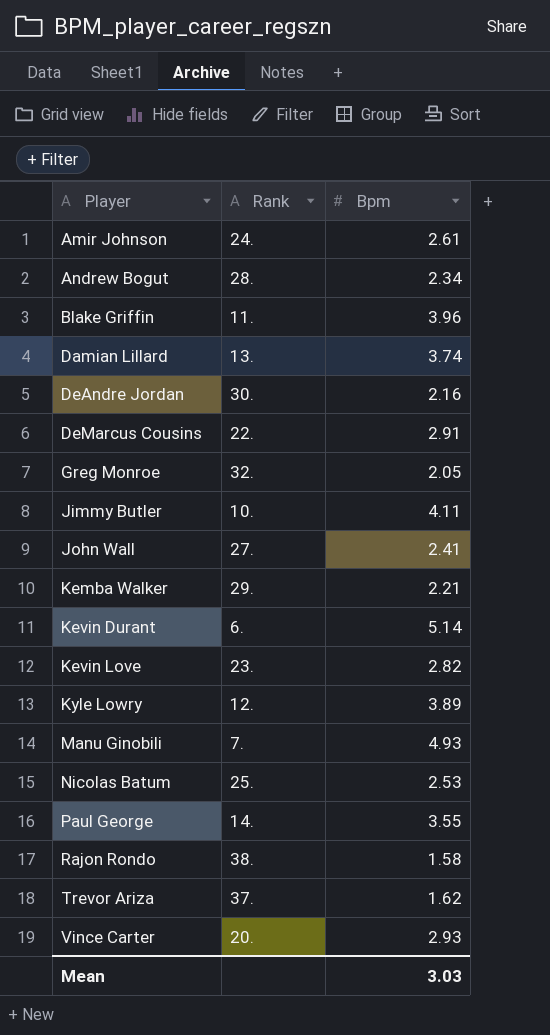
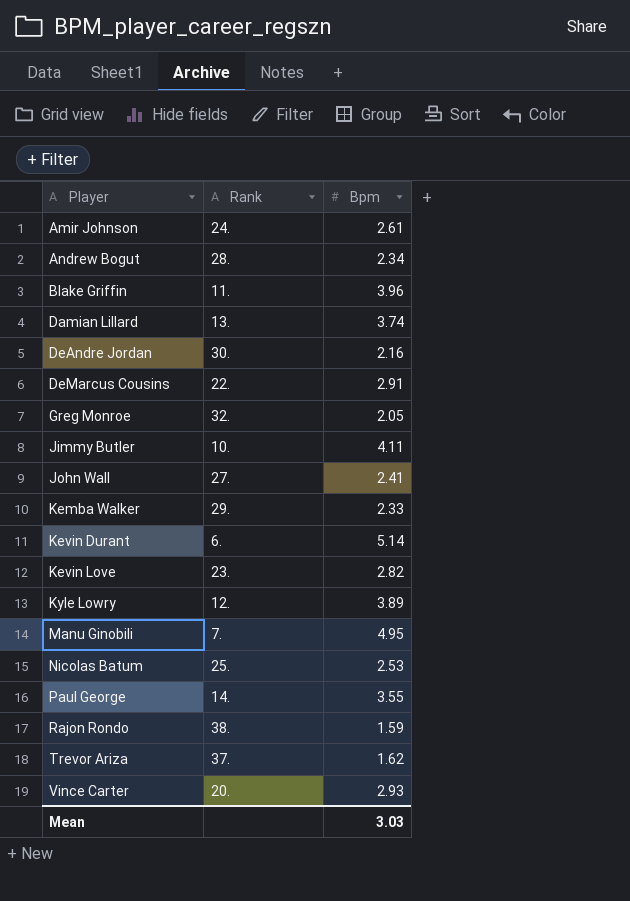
Kemba Walker | Bpm: 2.21 -> 2.33
Manu Ginobili | Bpm: 4.93 -> 4.95
Rajon Rondo | Bpm: 1.58 -> 1.59

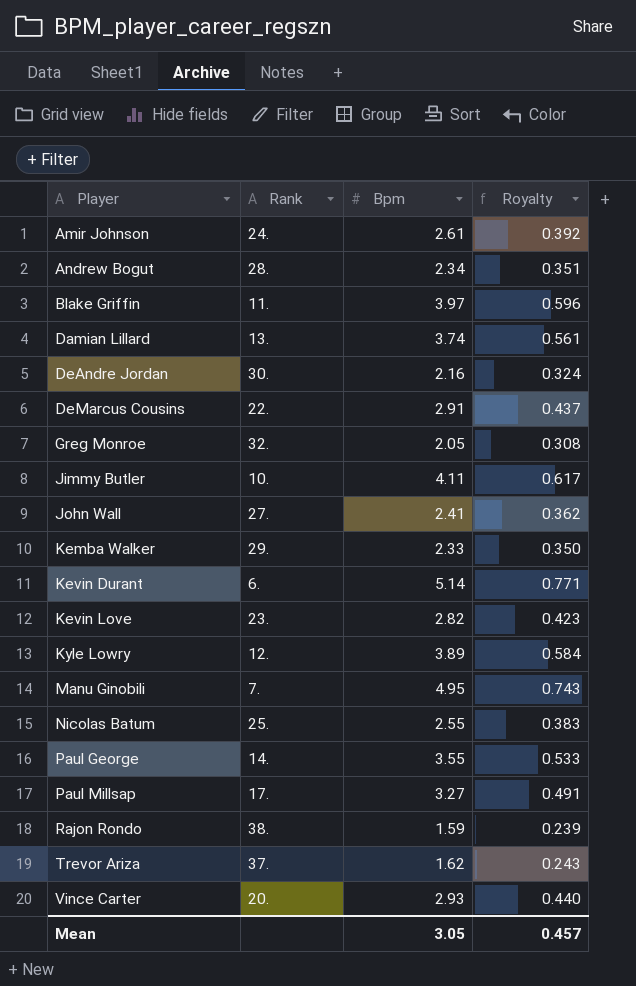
column Royalty | formula: none -> [Bpm] * 0.15
Blake Griffin | Bpm: 3.96 -> 3.97
Nicolas Batum | Bpm: 2.53 -> 2.55
row Paul Millsap: none -> 17. | 3.27 | 0.491
Mean | Bpm: 3.03 -> 3.05

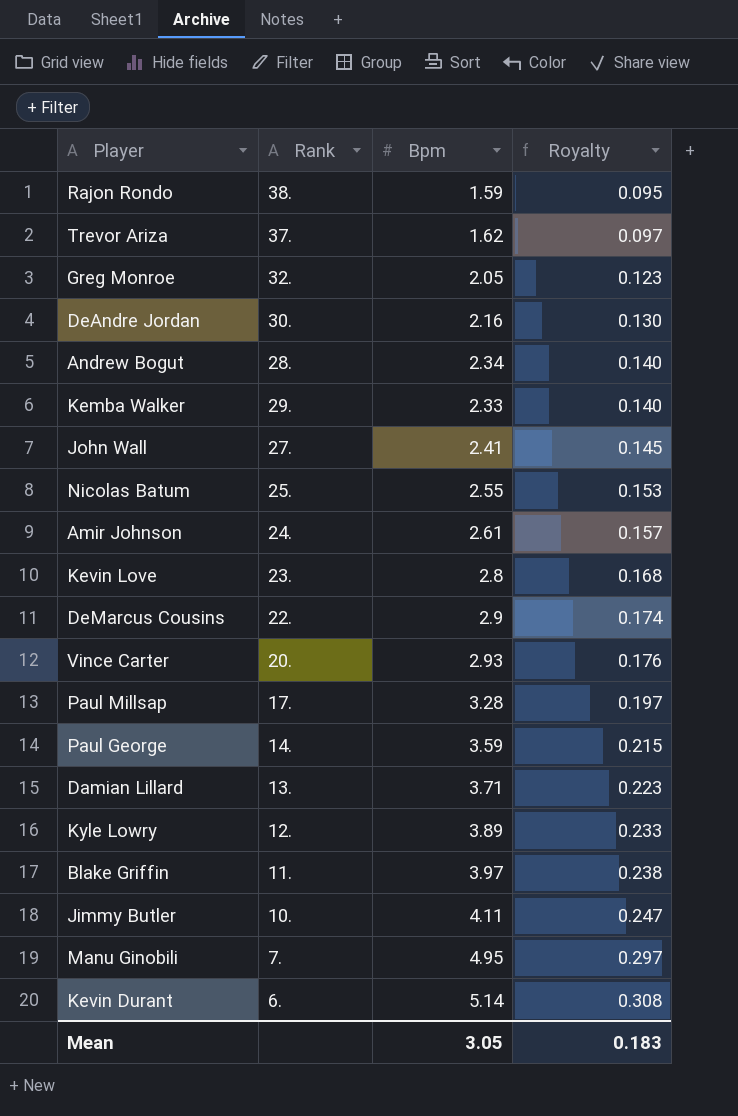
row order: Player ascending -> Royalty ascending
column Royalty | formula: [Bpm] * 0.15 -> [Bpm] * 0.06
Kevin Love | Bpm: 2.82 -> 2.8
DeMarcus Cousins | Bpm: 2.91 -> 2.9
Paul Millsap | Bpm: 3.27 -> 3.28
Paul George | Bpm: 3.55 -> 3.59
Damian Lillard | Bpm: 3.74 -> 3.71
Mean | Royalty: 0.457 -> 0.183

